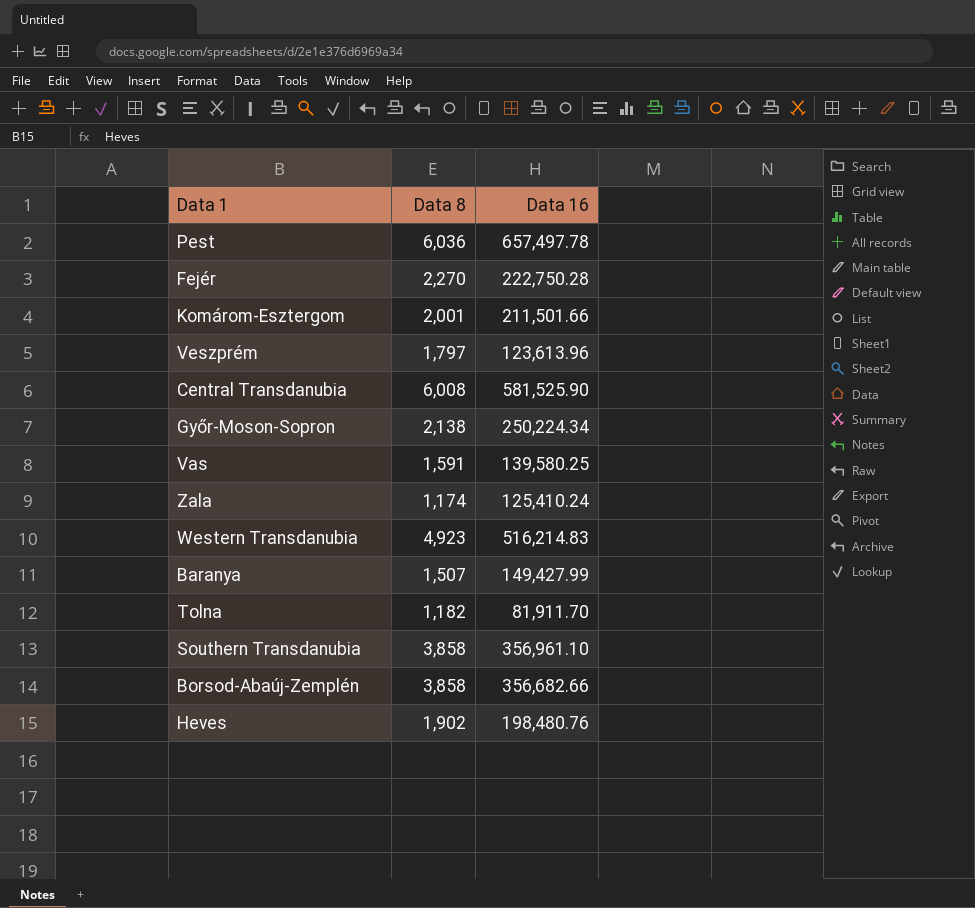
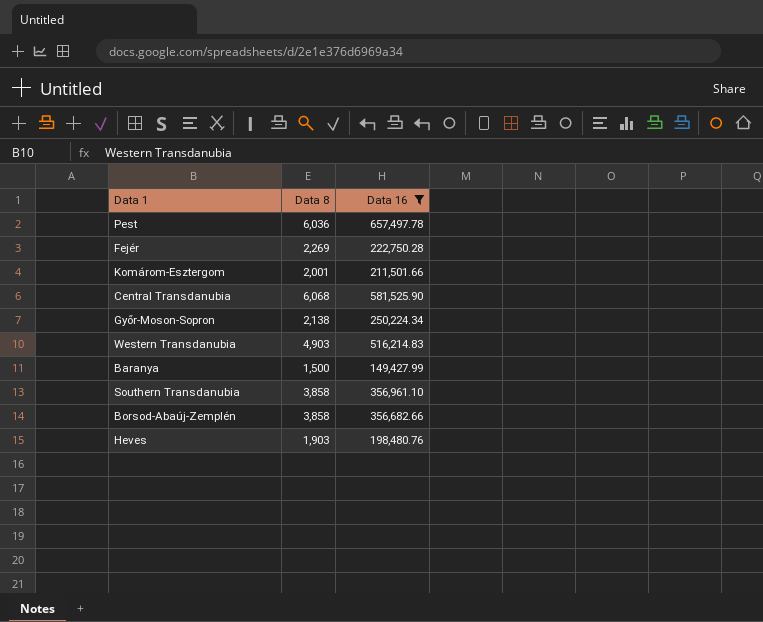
filter: none -> Data 16 >= 149,427.99
Fejér | Data 8: 2,270 -> 2,269
Central Transdanubia | Data 8: 6,008 -> 6,068
Western Transdanubia | Data 8: 4,923 -> 4,903
Baranya | Data 8: 1,507 -> 1,500
Heves | Data 8: 1,902 -> 1,903

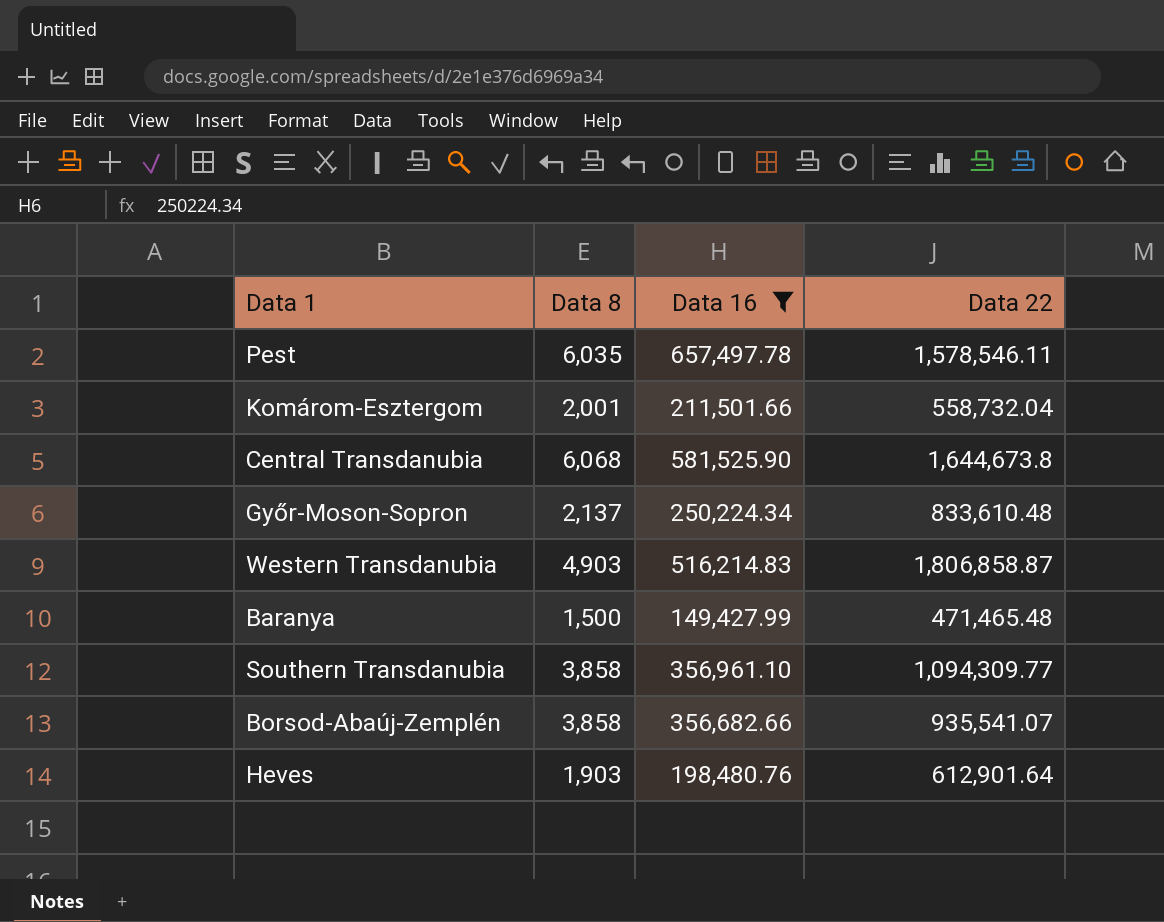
column Data 22 | position: none -> 4
row Fejér: 2,269 | 222,750.28 -> none
Pest | Data 8: 6,036 -> 6,035
Győr-Moson-Sopron | Data 8: 2,138 -> 2,137

